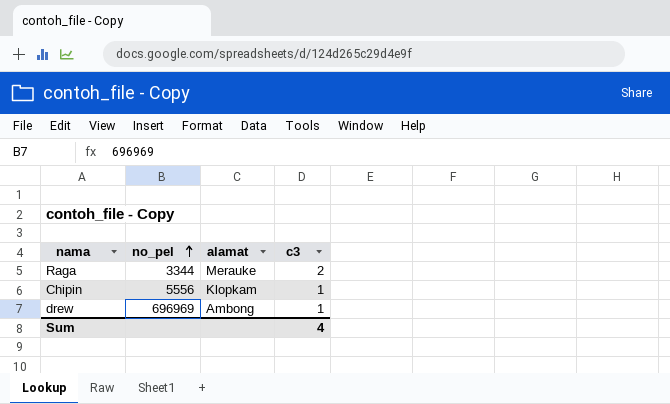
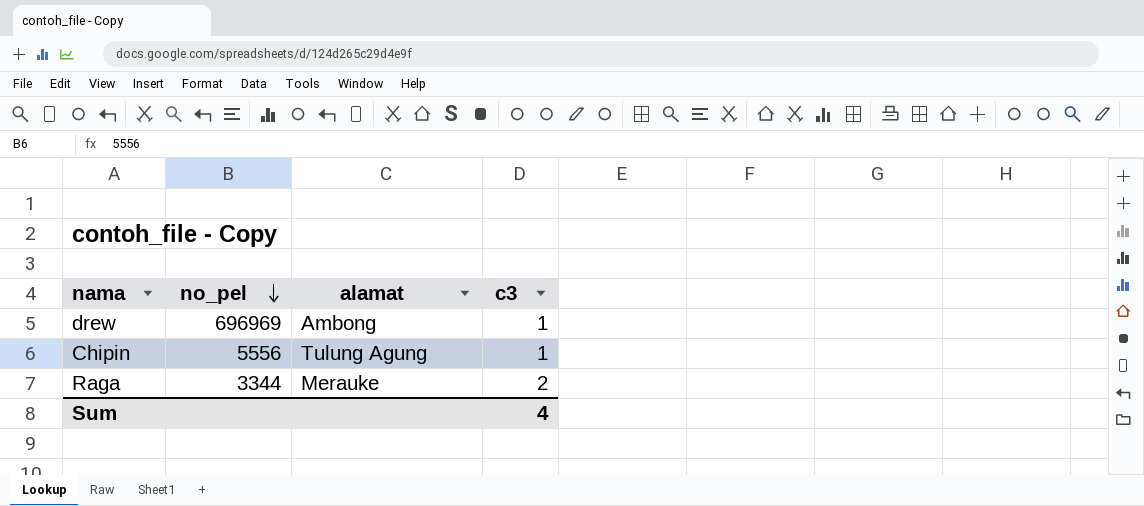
row order: no_pel ascending -> no_pel descending
Chipin | alamat: Klopkam -> Tulung Agung

